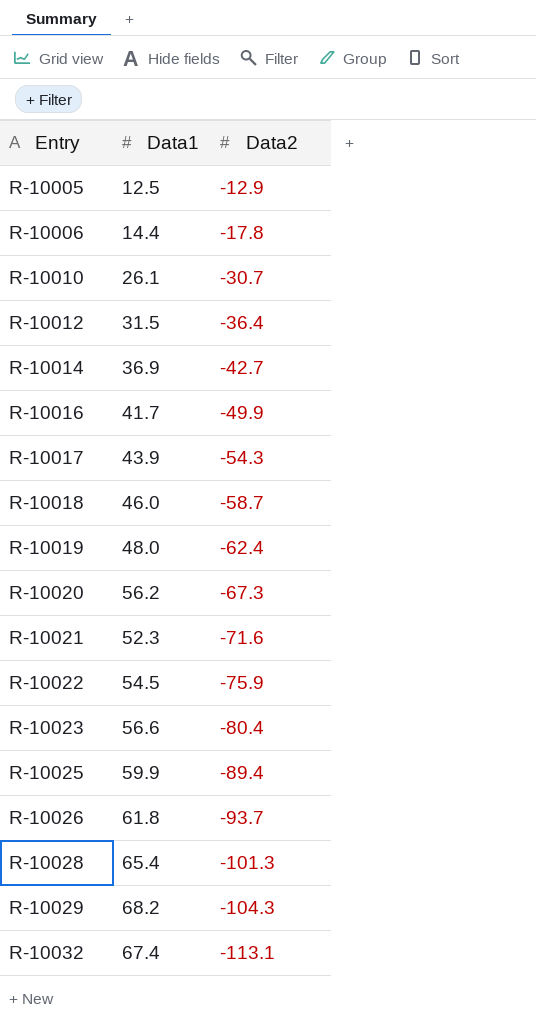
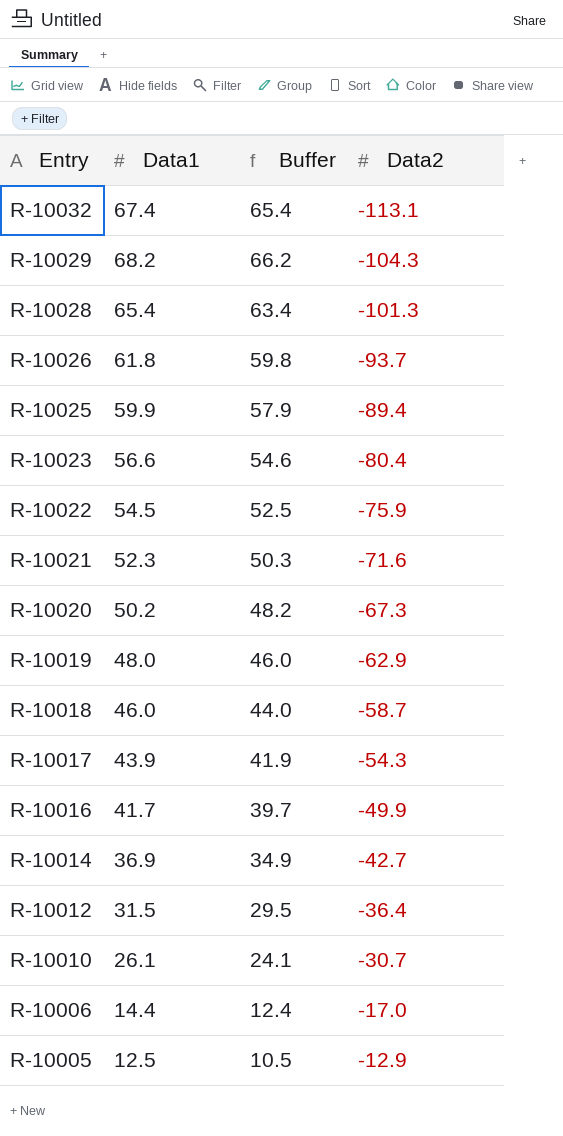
row order: Entry ascending -> Entry descending
column Buffer | formula: none -> [Data1] - 2
R-10020 | Data1: 56.2 -> 50.2
R-10019 | Data2: -62.4 -> -62.9
R-10006 | Data2: -17.8 -> -17.0

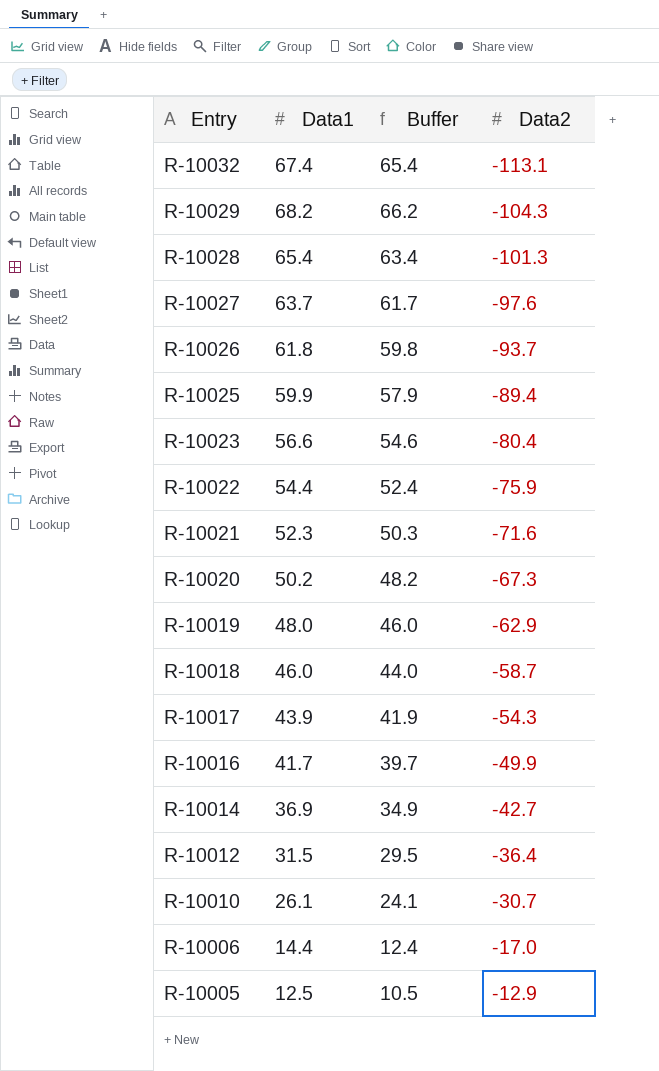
row R-10027: none -> 63.7 | 61.7 | -97.6
R-10022 | Data1: 54.5 -> 54.4
R-10022 | Buffer: 52.5 -> 52.4

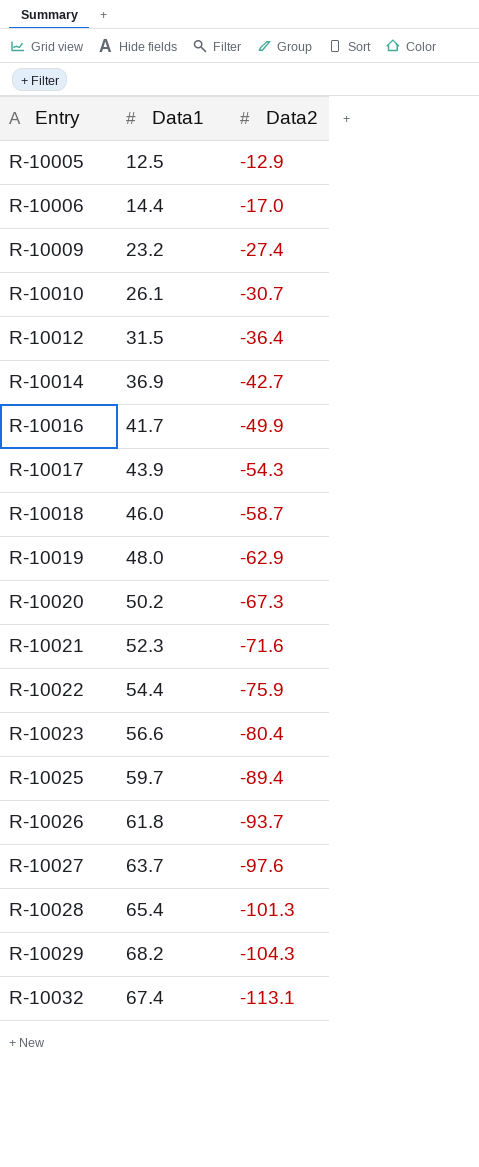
row order: Entry descending -> Entry ascending
column Buffer | formula: [Data1] - 2 -> none
row R-10009: none -> 23.2 | -27.4
R-10025 | Data1: 59.9 -> 59.7

